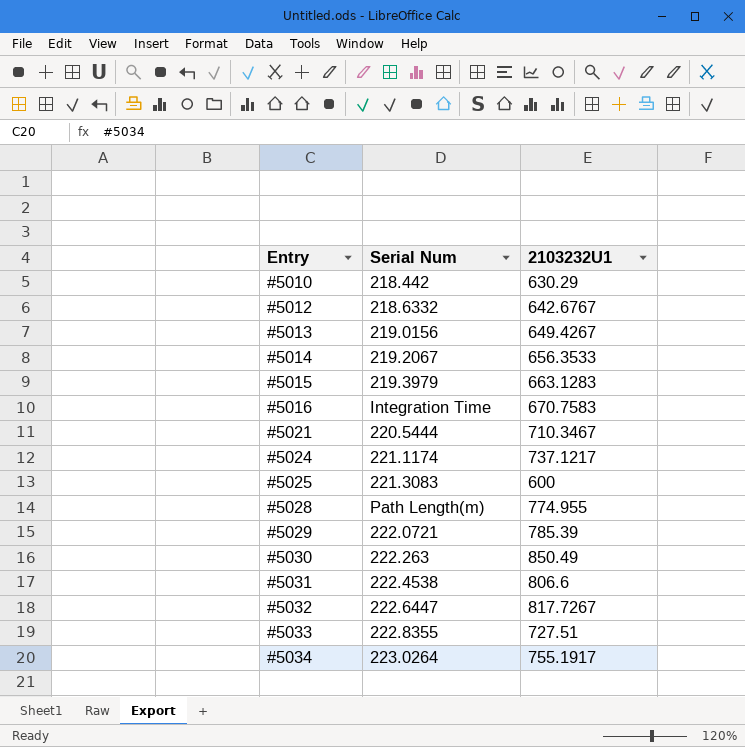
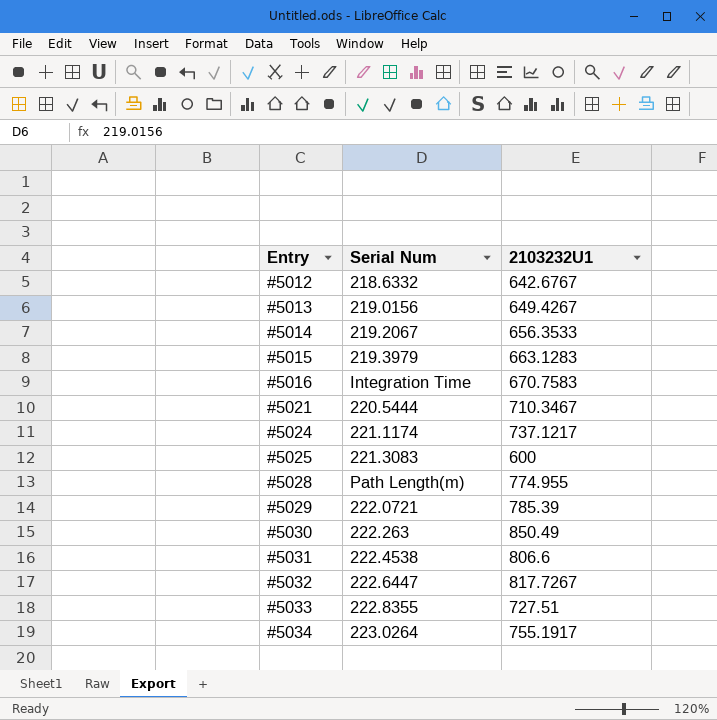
row #5010: 218.442 | 630.29 -> none

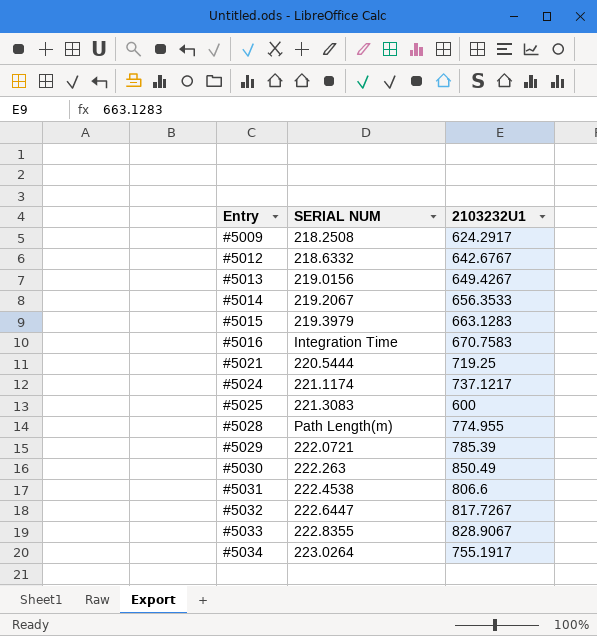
column name: Serial Num -> SERIAL NUM
row #5009: none -> 218.2508 | 624.2917
#5021 | 2103232U1: 710.3467 -> 719.25
#5033 | 2103232U1: 727.51 -> 828.9067

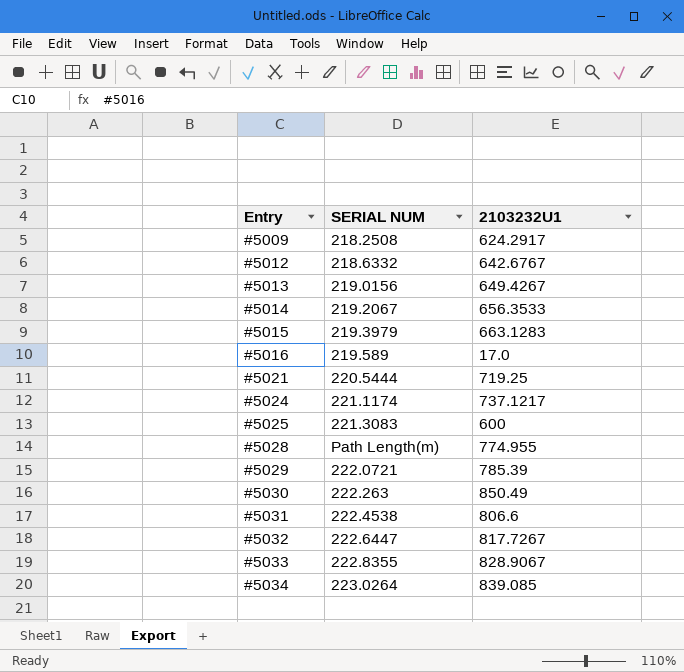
#5016 | SERIAL NUM: Integration Time -> 219.589
#5016 | 2103232U1: 670.7583 -> 17.0
#5034 | 2103232U1: 755.1917 -> 839.085

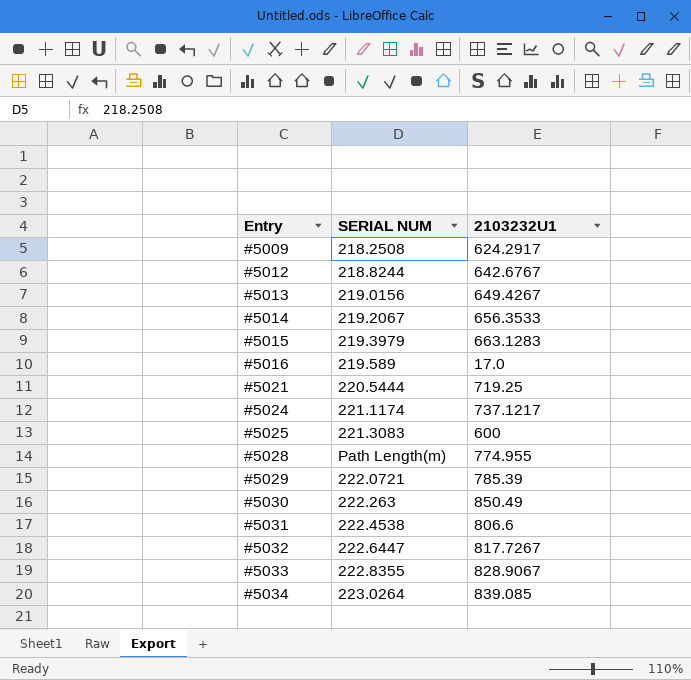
#5012 | SERIAL NUM: 218.6332 -> 218.8244

